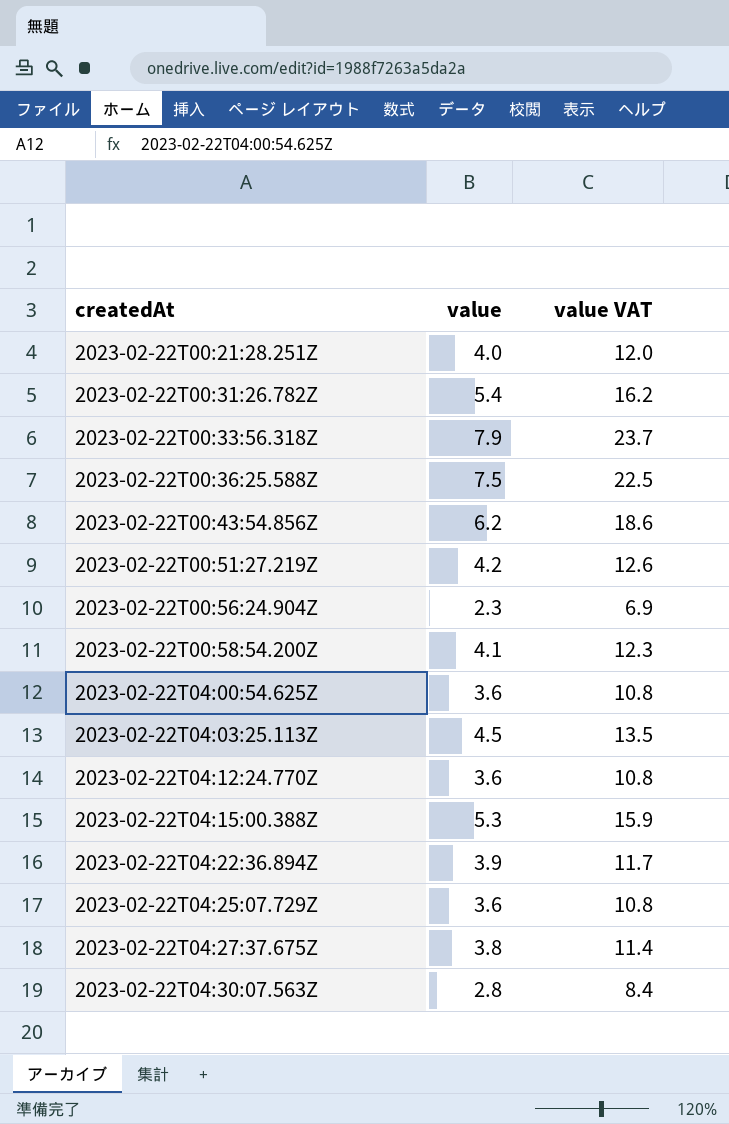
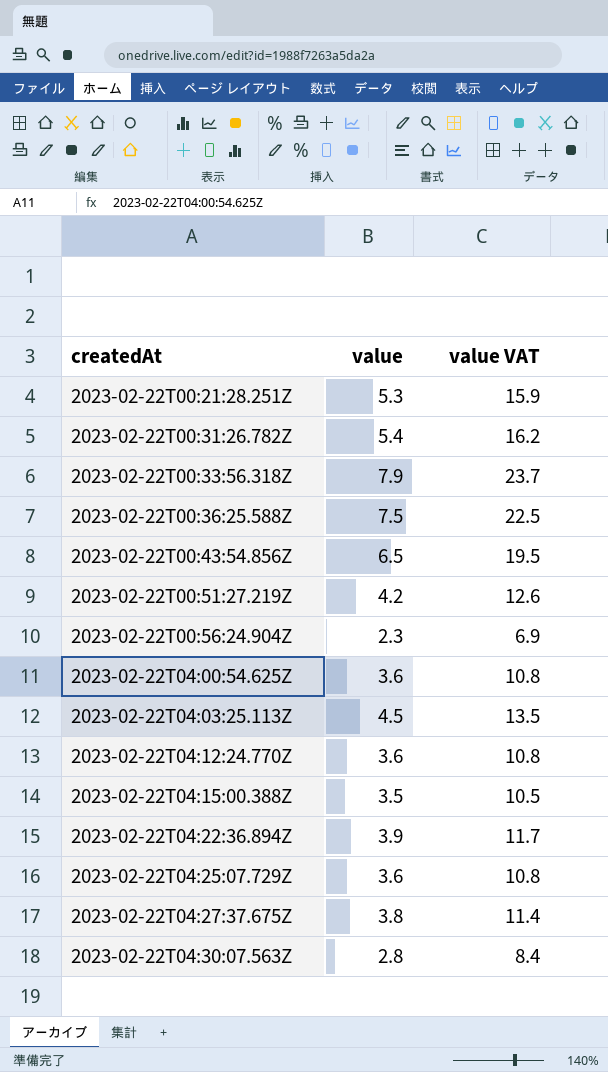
row 2023-02-22T00:58:54.200Z: 4.1 | 12.3 -> none
2023-02-22T00:21:28.251Z | value: 4.0 -> 5.3
2023-02-22T00:21:28.251Z | value VAT: 12.0 -> 15.9
2023-02-22T00:43:54.856Z | value: 6.2 -> 6.5
2023-02-22T00:43:54.856Z | value VAT: 18.6 -> 19.5
2023-02-22T04:15:00.388Z | value: 5.3 -> 3.5
2023-02-22T04:15:00.388Z | value VAT: 15.9 -> 10.5

